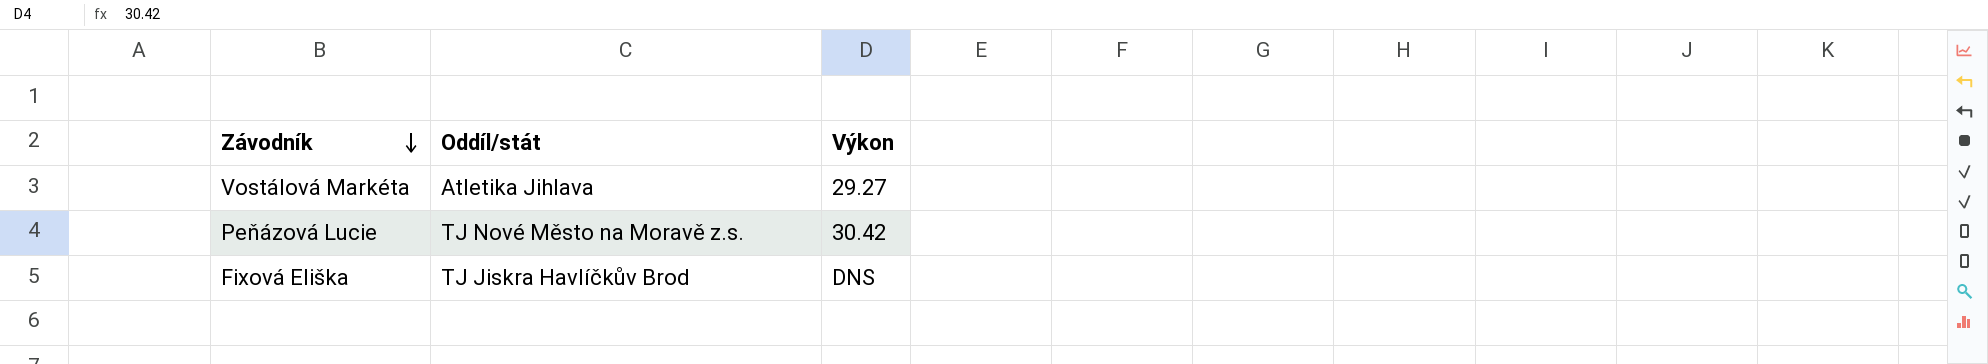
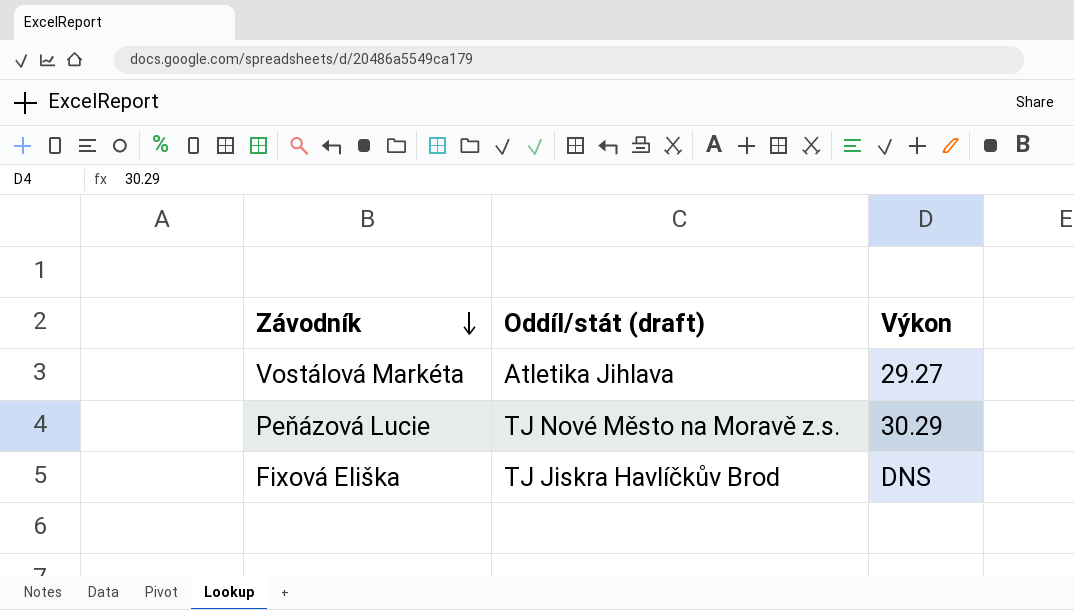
column name: Oddíl/stát -> Oddíl/stát (draft)
Peňázová Lucie | Výkon: 30.42 -> 30.29

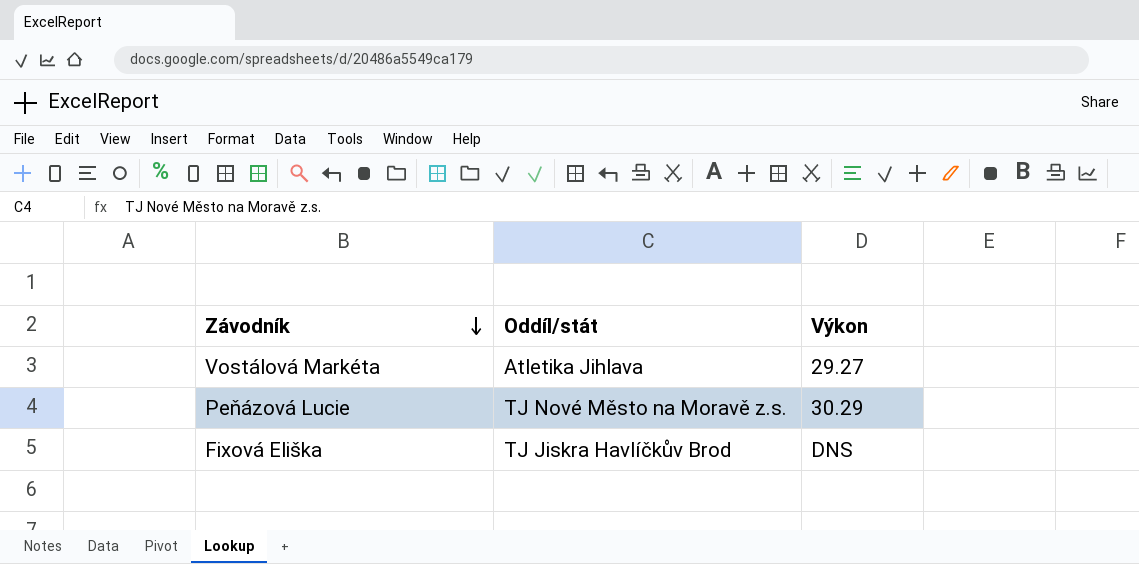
column name: Oddíl/stát (draft) -> Oddíl/stát

